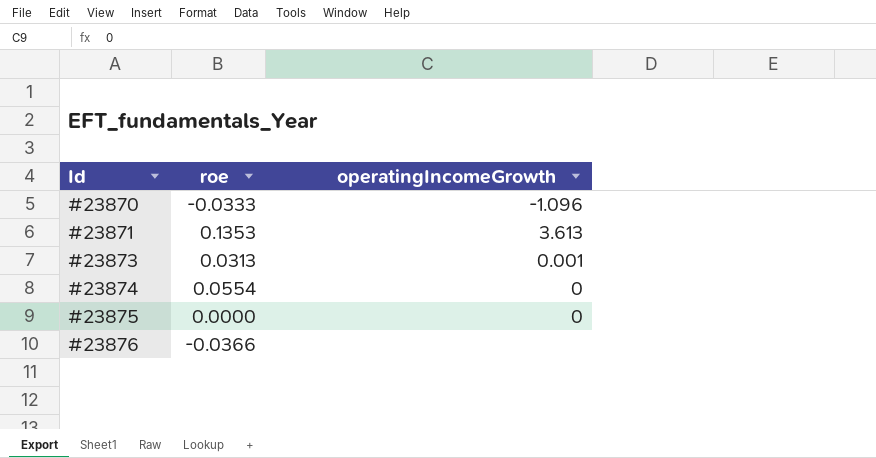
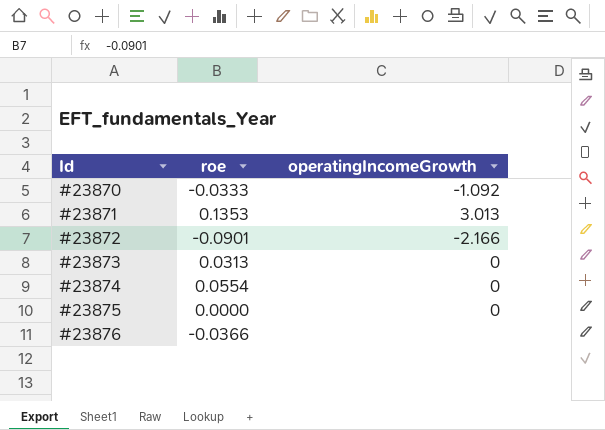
#23870 | operatingIncomeGrowth: -1.096 -> -1.092
#23871 | operatingIncomeGrowth: 3.613 -> 3.013
row #23872: none -> -0.0901 | -2.166
#23873 | operatingIncomeGrowth: 0.001 -> 0

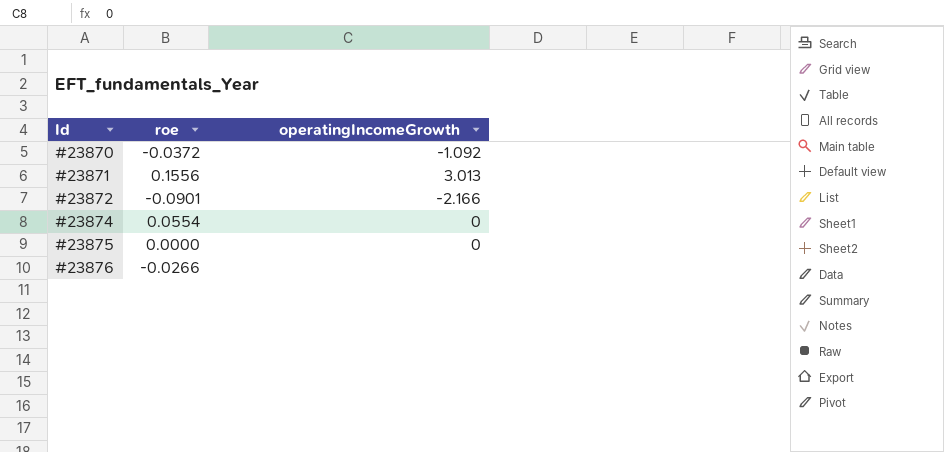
row #23873: 0.0313 | 0 -> none
#23870 | roe: -0.0333 -> -0.0372
#23871 | roe: 0.1353 -> 0.1556
#23876 | roe: -0.0366 -> -0.0266

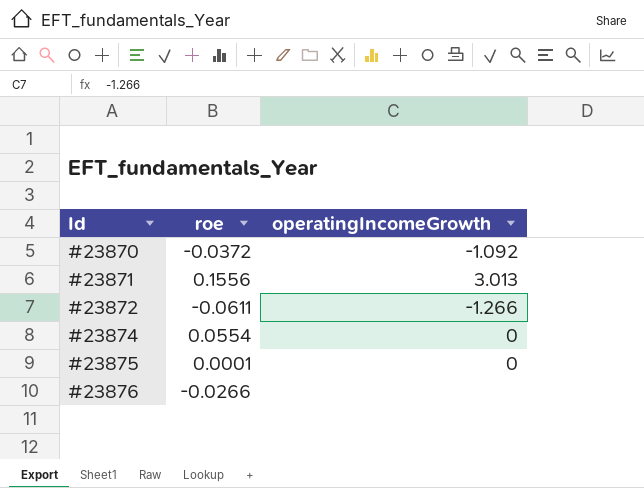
#23872 | roe: -0.0901 -> -0.0611
#23872 | operatingIncomeGrowth: -2.166 -> -1.266
#23875 | roe: 0.0000 -> 0.0001

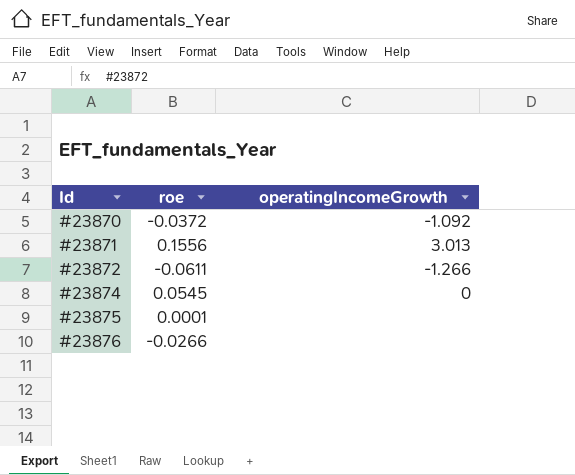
#23874 | roe: 0.0554 -> 0.0545
#23875 | operatingIncomeGrowth: 0 -> none

